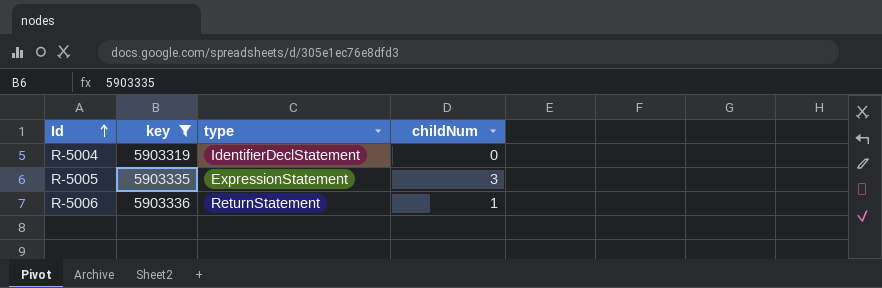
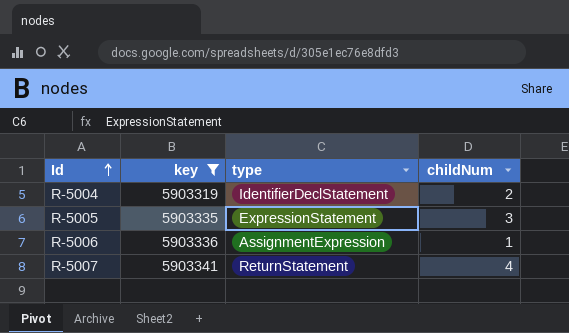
R-5004 | childNum: 0 -> 2
R-5006 | type: ReturnStatement -> AssignmentExpression
row R-5007: none -> 5903341 | ReturnStatement | 4

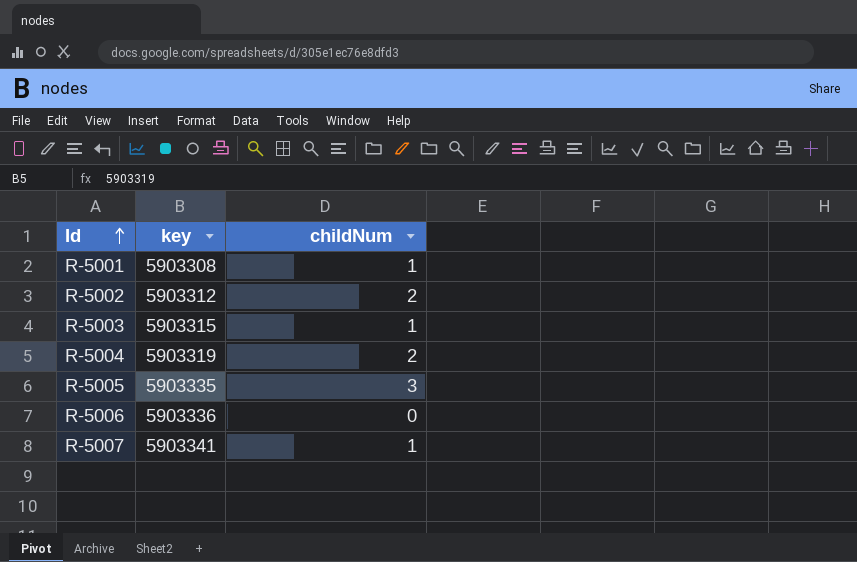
filter: key >= 5903319 -> none
column type | position: 3 -> none
R-5006 | childNum: 1 -> 0
R-5007 | childNum: 4 -> 1

